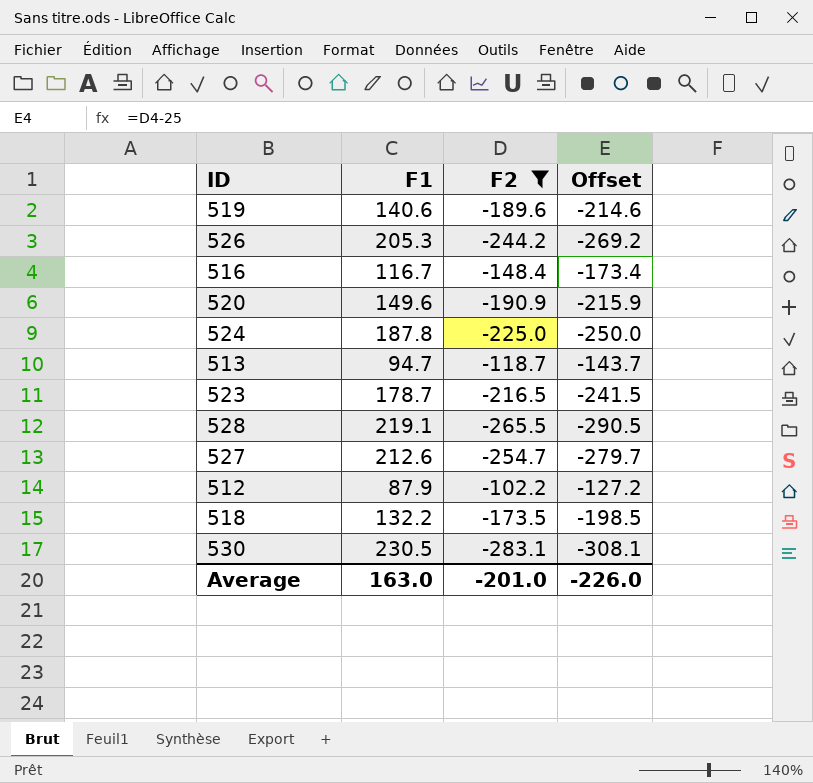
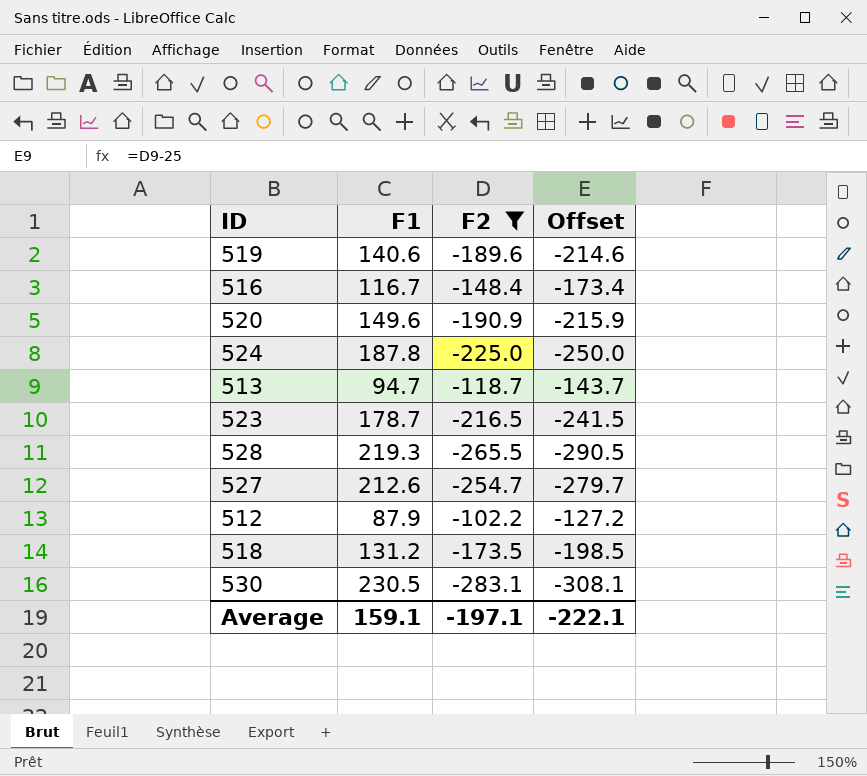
row 526: 205.3 | -244.2 | -269.2 -> none
528 | F1: 219.1 -> 219.3
518 | F1: 132.2 -> 131.2
Average | F1: 163.0 -> 159.1
Average | F2: -201.0 -> -197.1
Average | Offset: -226.0 -> -222.1

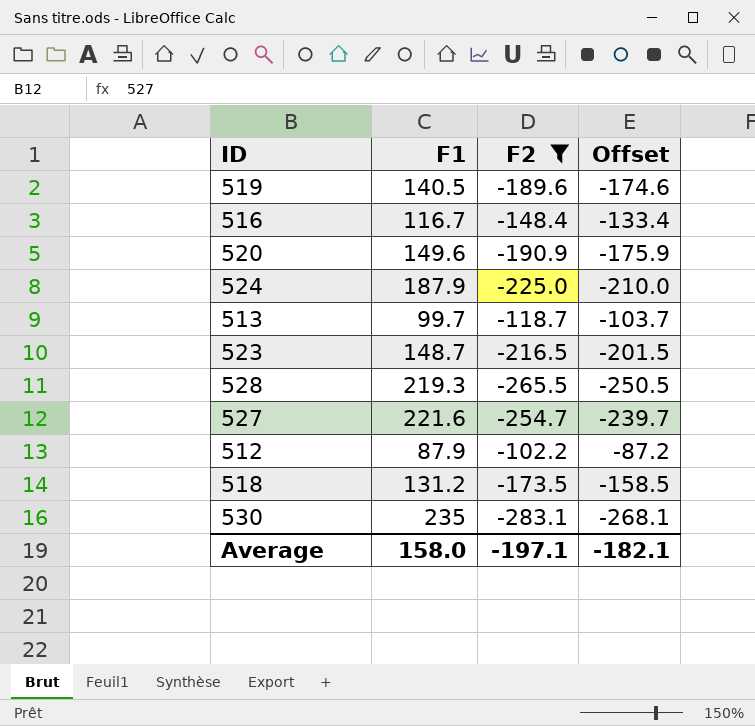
column Offset | formula: [F2] - 25 -> [F2] + 15
519 | F1: 140.6 -> 140.5
524 | F1: 187.8 -> 187.9
513 | F1: 94.7 -> 99.7
523 | F1: 178.7 -> 148.7
527 | F1: 212.6 -> 221.6
530 | F1: 230.5 -> 235
Average | F1: 159.1 -> 158.0
Average | Offset: -222.1 -> -182.1

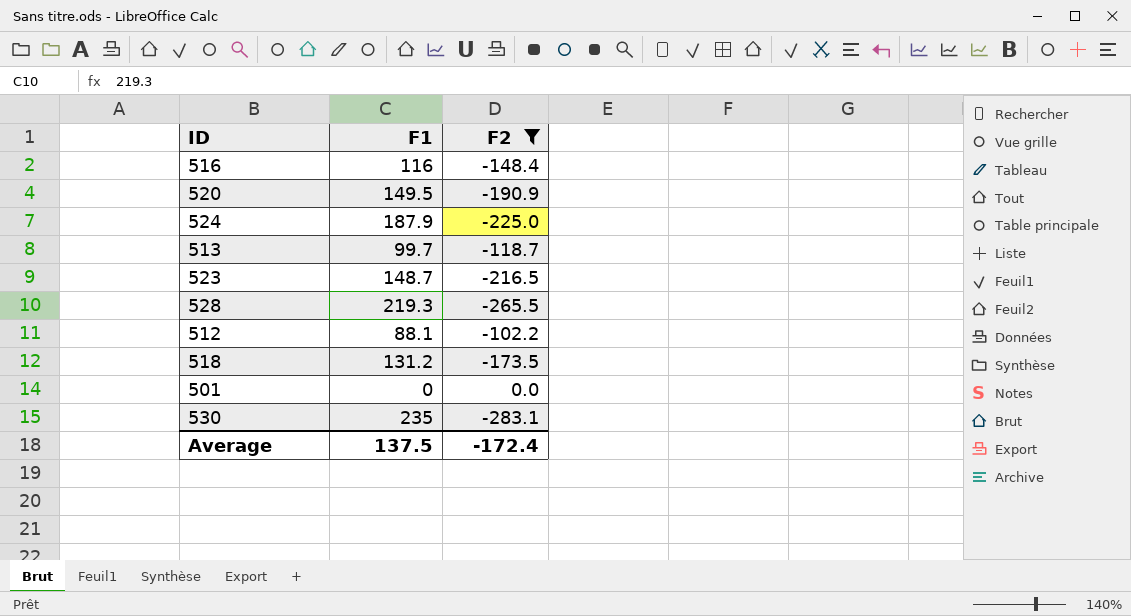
column Offset | formula: [F2] + 15 -> none
row 519: 140.5 | -189.6 | -174.6 -> none
row 527: 221.6 | -254.7 | -239.7 -> none
516 | F1: 116.7 -> 116
520 | F1: 149.6 -> 149.5
512 | F1: 87.9 -> 88.1
row 501: none -> 0 | 0.0
Average | F1: 158.0 -> 137.5
Average | F2: -197.1 -> -172.4

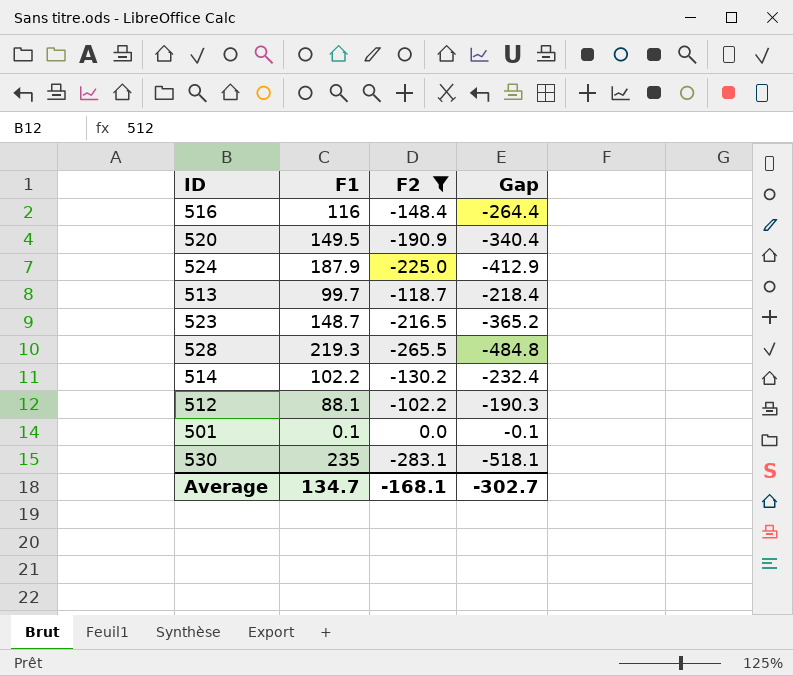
column Gap | formula: none -> [F2] - [F1]
row 518: 131.2 | -173.5 -> none
row 514: none -> 102.2 | -130.2 | -232.4
501 | F1: 0 -> 0.1
Average | F1: 137.5 -> 134.7
Average | F2: -172.4 -> -168.1

